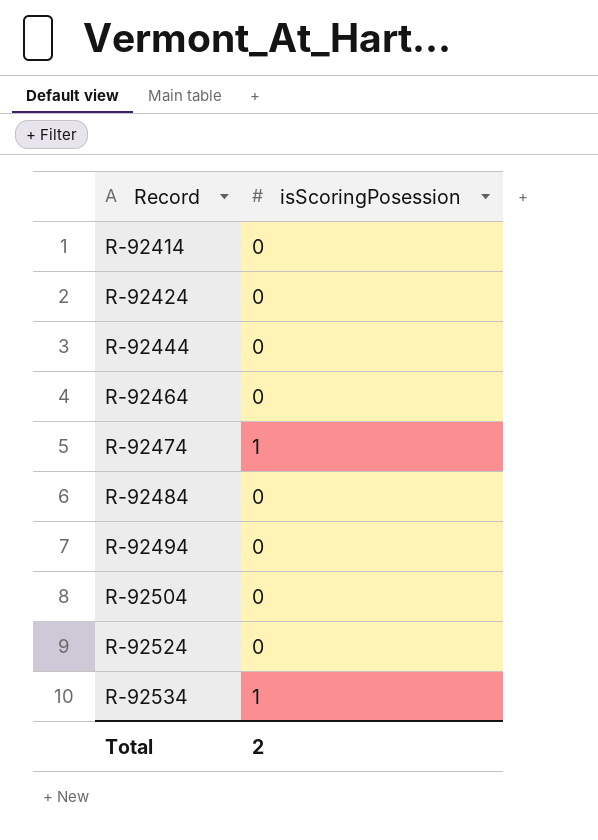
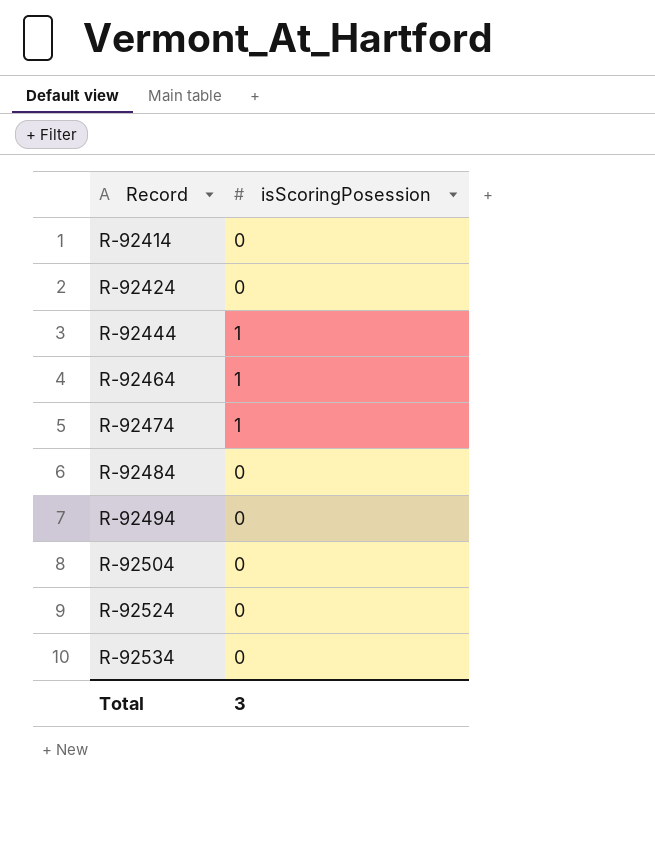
R-92444 | isScoringPosession: 0 -> 1
R-92464 | isScoringPosession: 0 -> 1
R-92534 | isScoringPosession: 1 -> 0
Total | isScoringPosession: 2 -> 3

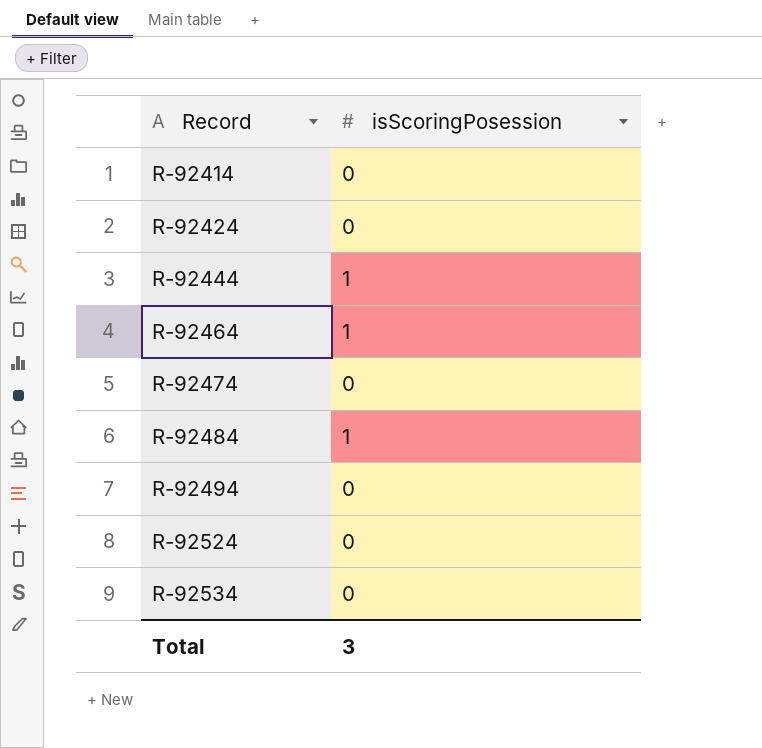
row R-92504: 0 -> none
R-92474 | isScoringPosession: 1 -> 0
R-92484 | isScoringPosession: 0 -> 1

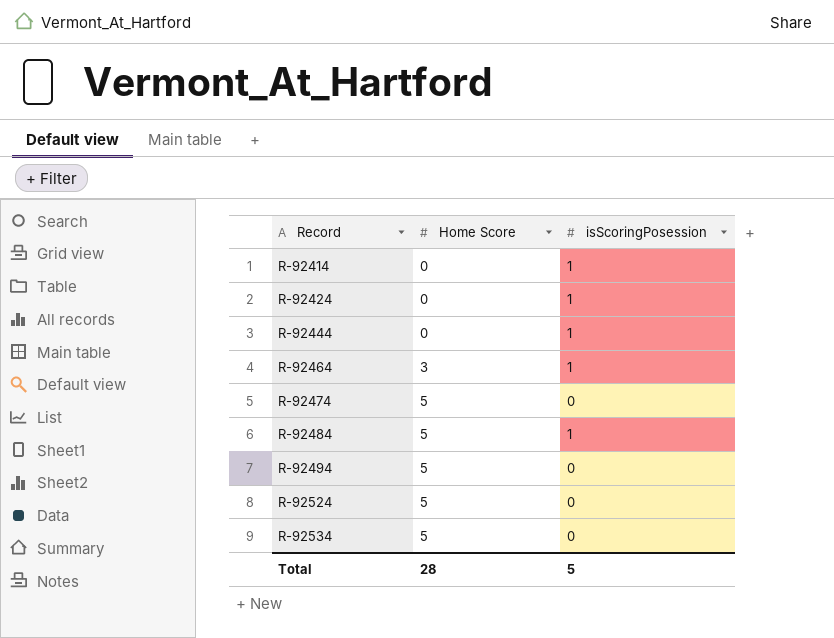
column Home Score | position: none -> 2
R-92414 | isScoringPosession: 0 -> 1
R-92424 | isScoringPosession: 0 -> 1
Total | isScoringPosession: 3 -> 5

